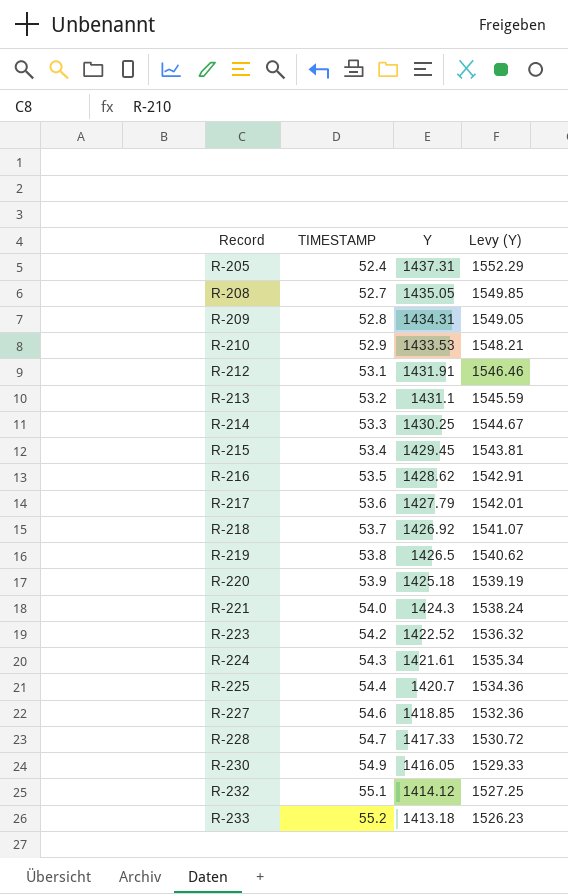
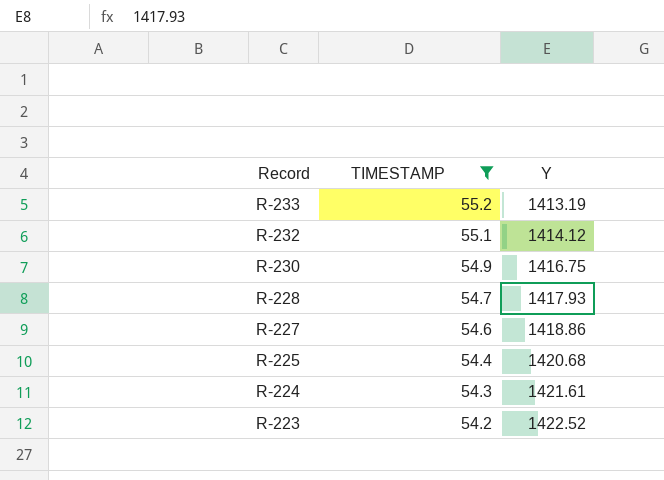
filter: none -> TIMESTAMP >= 54.2
row order: Record ascending -> Record descending
column Levy (Y) | formula: [Y] * 1.08 -> none
R-233 | Y: 1413.18 -> 1413.19
R-230 | Y: 1416.05 -> 1416.75
R-228 | Y: 1417.33 -> 1417.93
R-227 | Y: 1418.85 -> 1418.86
R-225 | Y: 1420.7 -> 1420.68

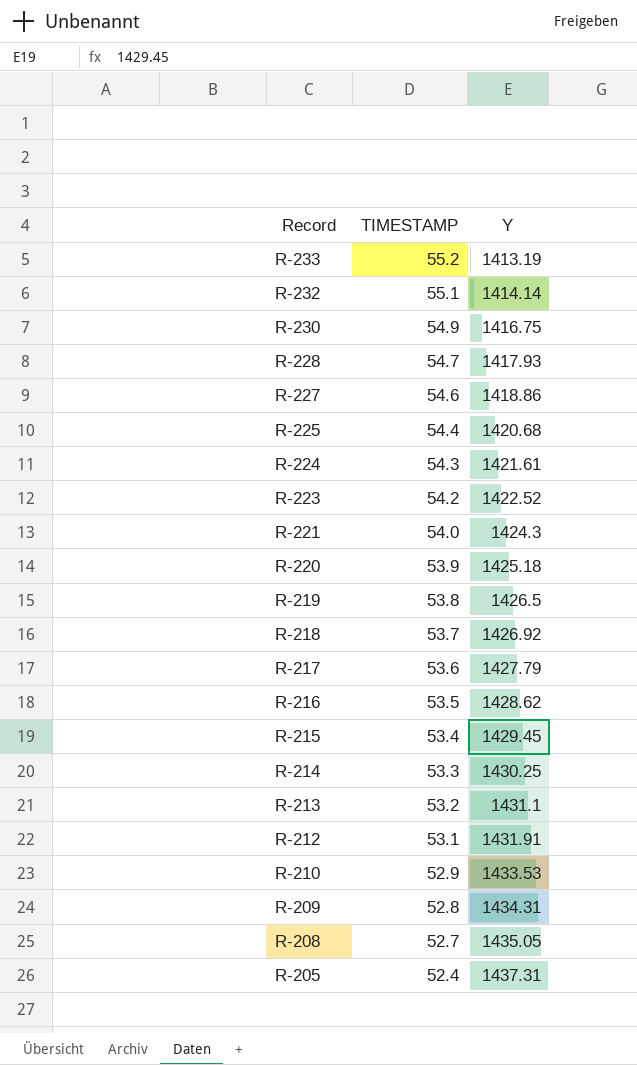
filter: TIMESTAMP >= 54.2 -> none
R-232 | Y: 1414.12 -> 1414.14

